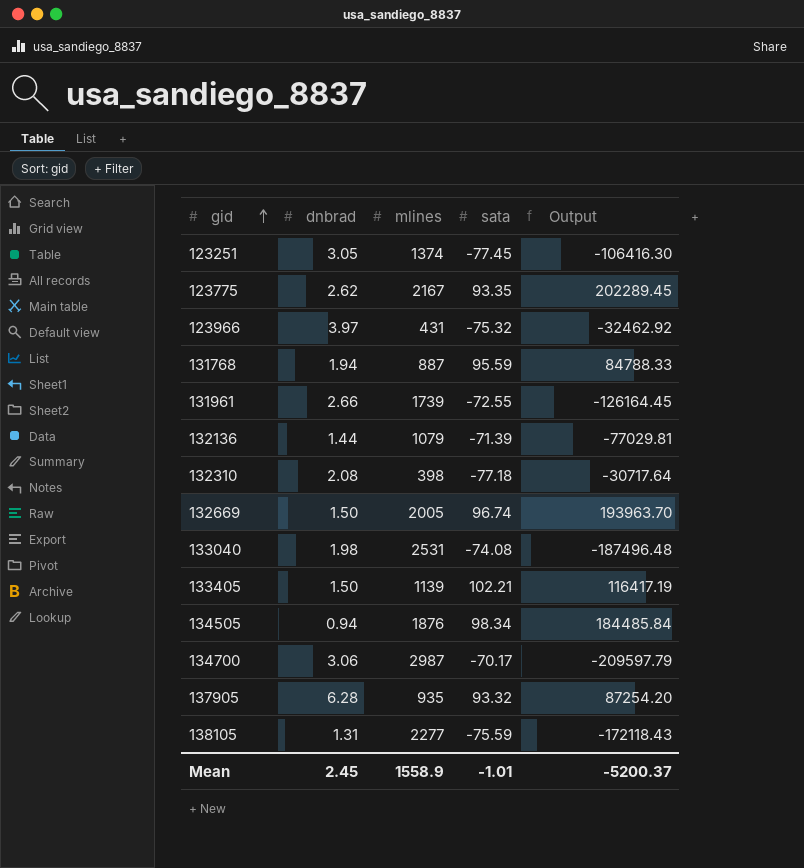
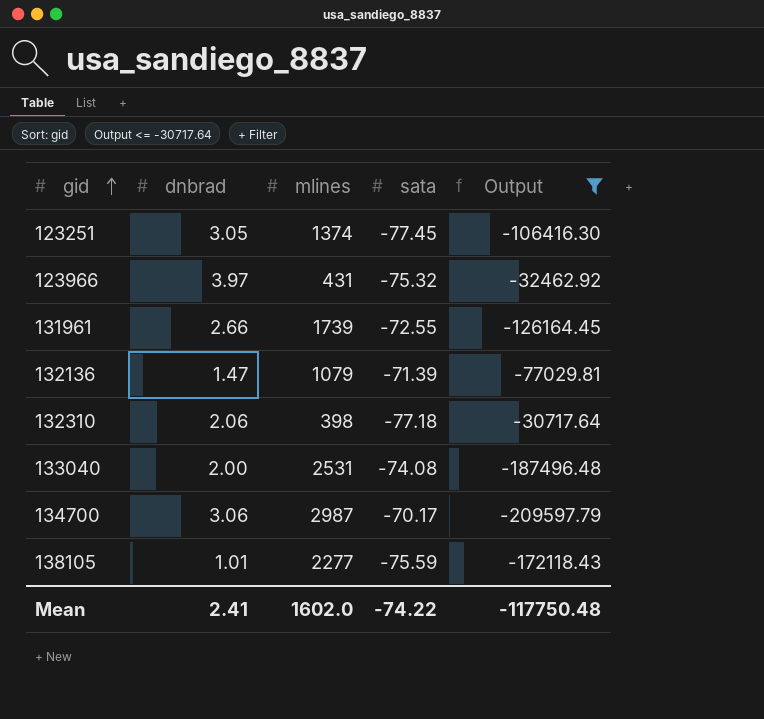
filter: none -> Output <= -30717.64
132136 | dnbrad: 1.44 -> 1.47
132310 | dnbrad: 2.08 -> 2.06
133040 | dnbrad: 1.98 -> 2.00
138105 | dnbrad: 1.31 -> 1.01
Mean | dnbrad: 2.45 -> 2.41
Mean | mlines: 1558.9 -> 1602.0
Mean | sata: -1.01 -> -74.22
Mean | Output: -5200.37 -> -117750.48

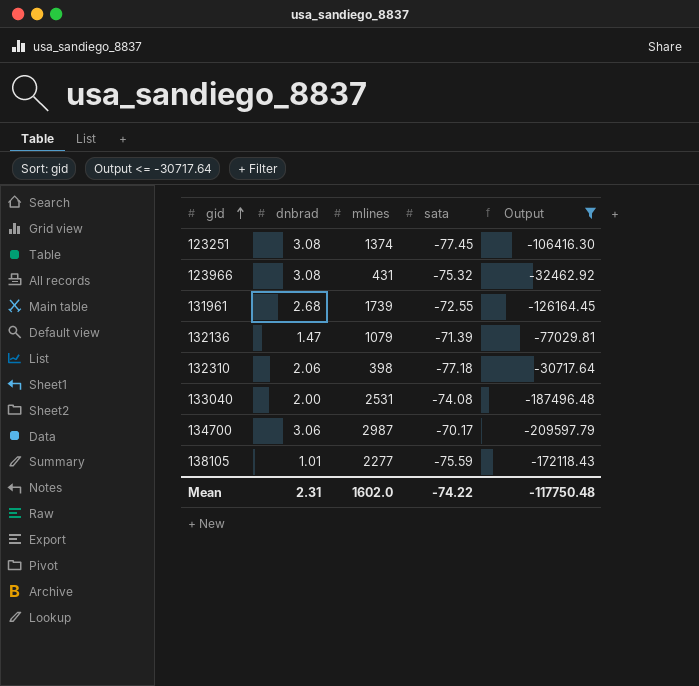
123251 | dnbrad: 3.05 -> 3.08
123966 | dnbrad: 3.97 -> 3.08
131961 | dnbrad: 2.66 -> 2.68
Mean | dnbrad: 2.41 -> 2.31

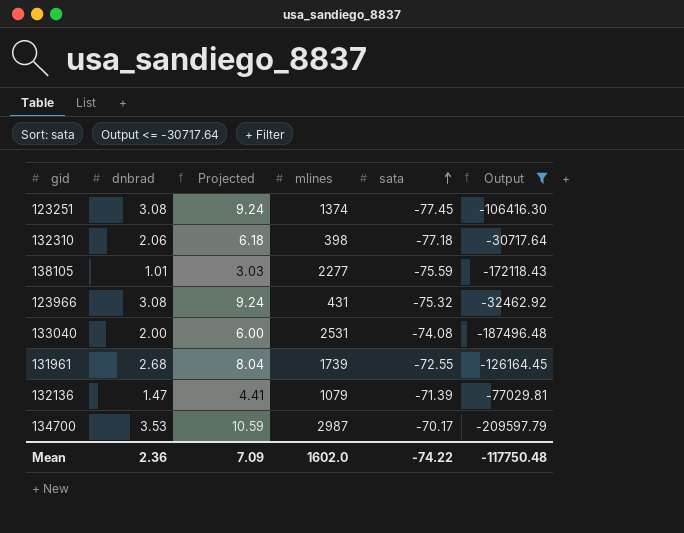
row order: gid ascending -> sata ascending
column Projected | formula: none -> [dnbrad] * 3
134700 | dnbrad: 3.06 -> 3.53
Mean | dnbrad: 2.31 -> 2.36

